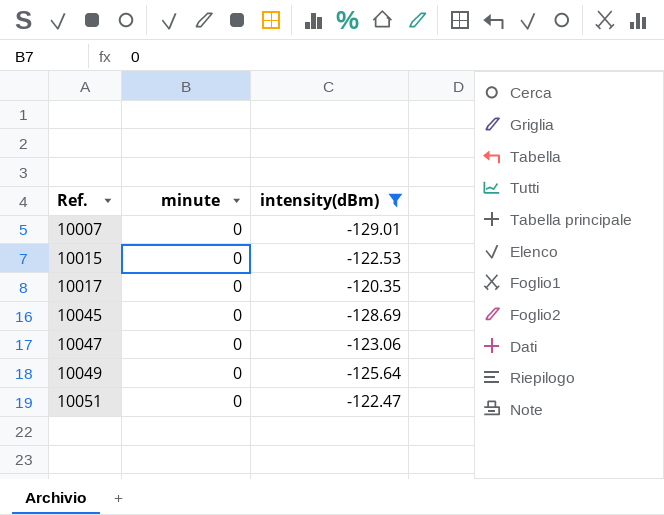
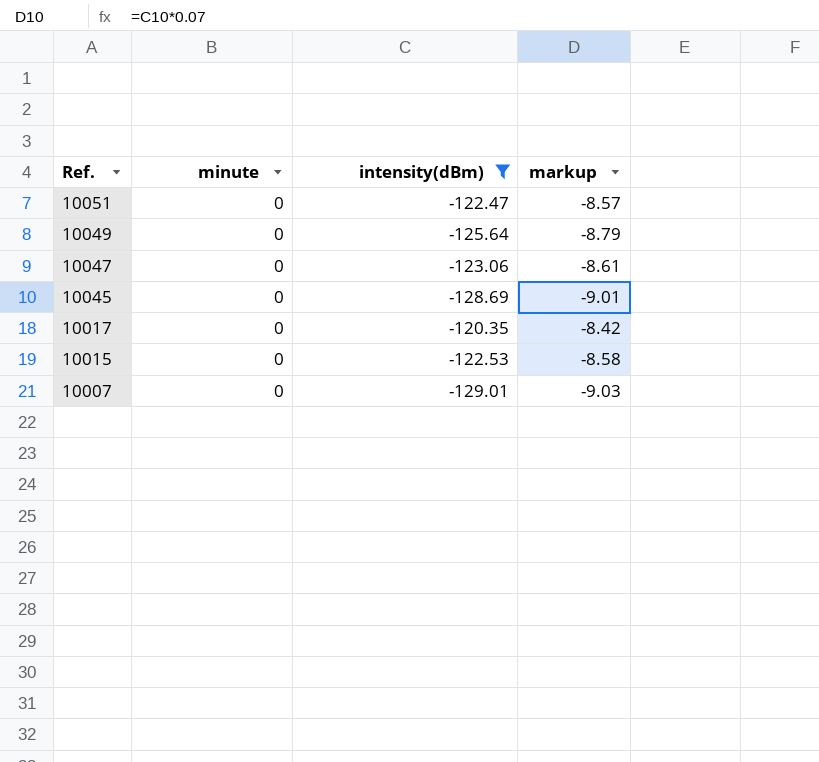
row order: Ref. ascending -> Ref. descending
column markup | formula: none -> [intensity(dBm)] * 0.07

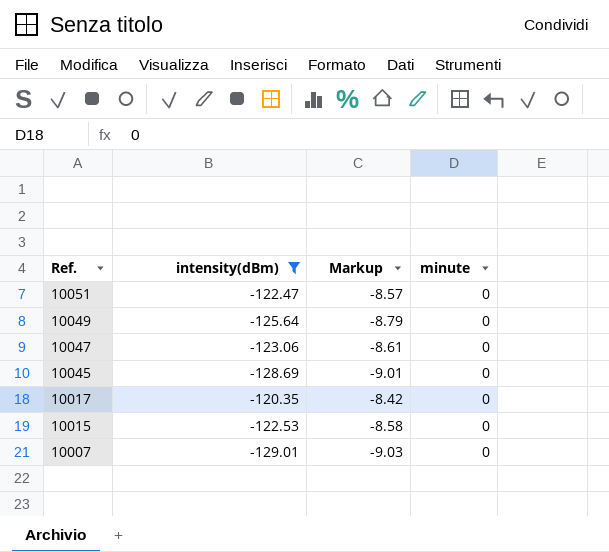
column name: markup -> Markup
column minute | position: 2 -> 4

